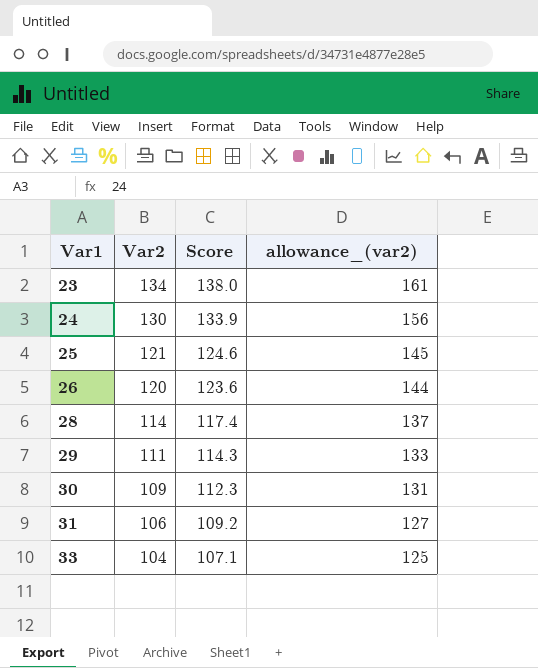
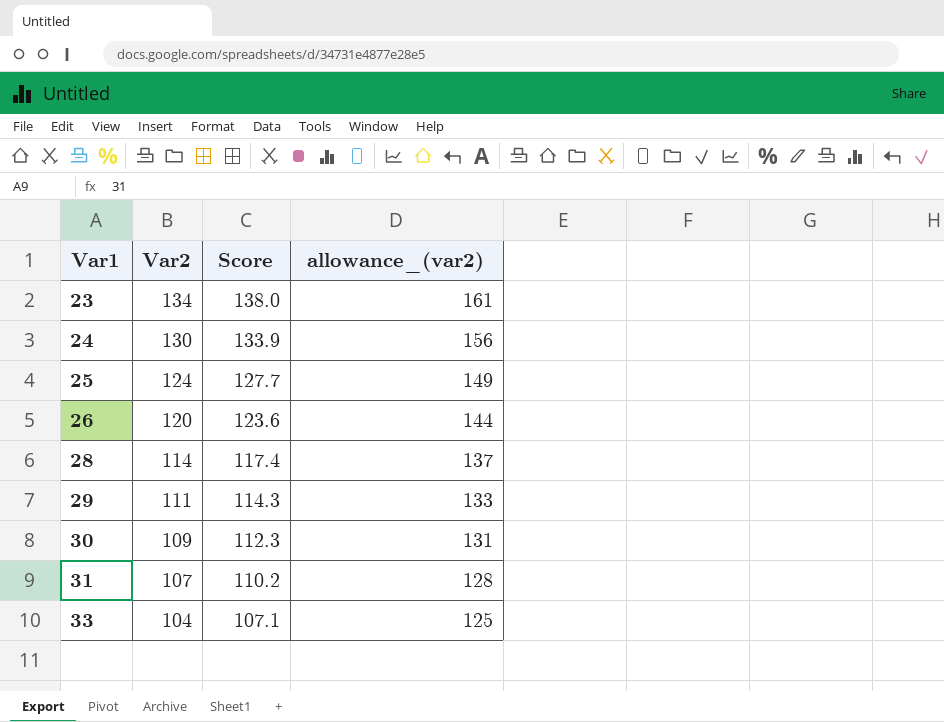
25 | Var2: 121 -> 124
25 | Score: 124.6 -> 127.7
25 | allowance_(var2): 145 -> 149
31 | Var2: 106 -> 107
31 | Score: 109.2 -> 110.2
31 | allowance_(var2): 127 -> 128

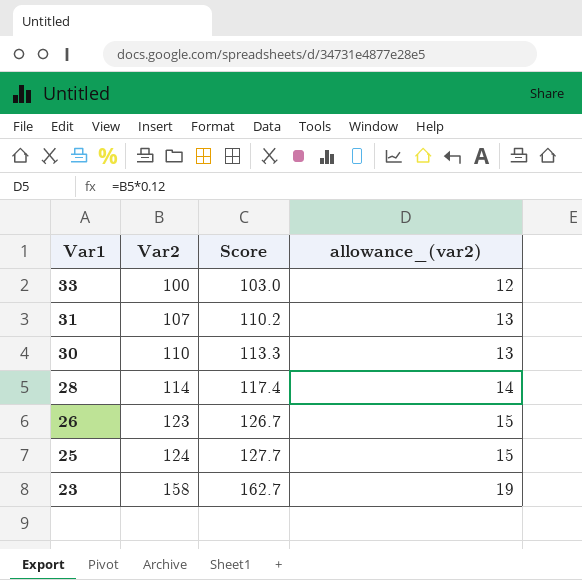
row order: Var1 ascending -> Var1 descending
column allowance_(var2) | formula: [Var2] * 1.2 -> [Var2] * 0.12
row 24: 130 | 133.9 | 156 -> none
row 29: 111 | 114.3 | 133 -> none
33 | Var2: 104 -> 100
33 | Score: 107.1 -> 103.0
30 | Var2: 109 -> 110
30 | Score: 112.3 -> 113.3
26 | Var2: 120 -> 123
26 | Score: 123.6 -> 126.7
23 | Var2: 134 -> 158
23 | Score: 138.0 -> 162.7

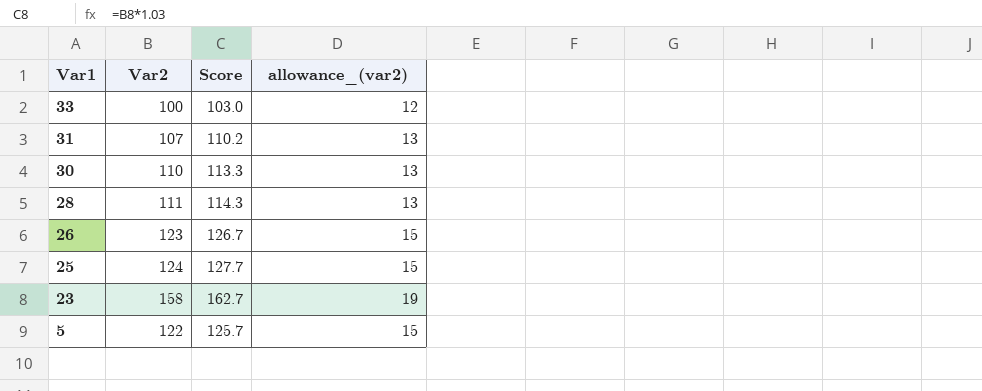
28 | Var2: 114 -> 111
28 | Score: 117.4 -> 114.3
28 | allowance_(var2): 14 -> 13
row 5: none -> 122 | 125.7 | 15

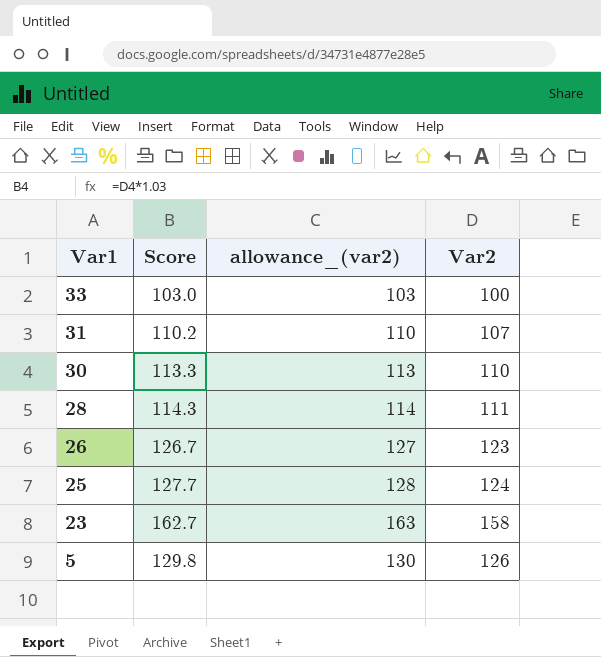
column allowance_(var2) | formula: [Var2] * 0.12 -> [Var2] * 1.03
column Var2 | position: 2 -> 4
5 | Score: 125.7 -> 129.8
5 | Var2: 122 -> 126

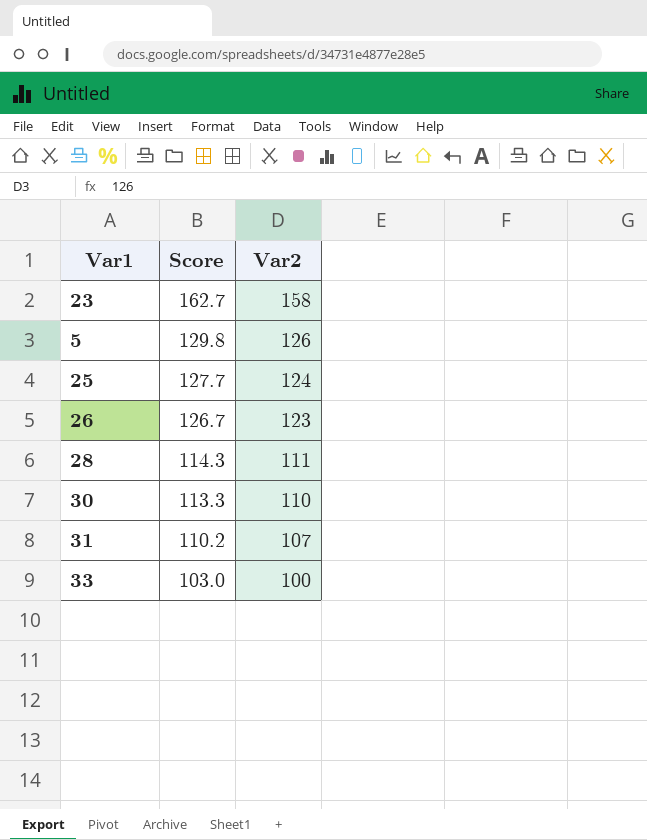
row order: Var1 descending -> Score descending
column allowance_(var2) | formula: [Var2] * 1.03 -> none

